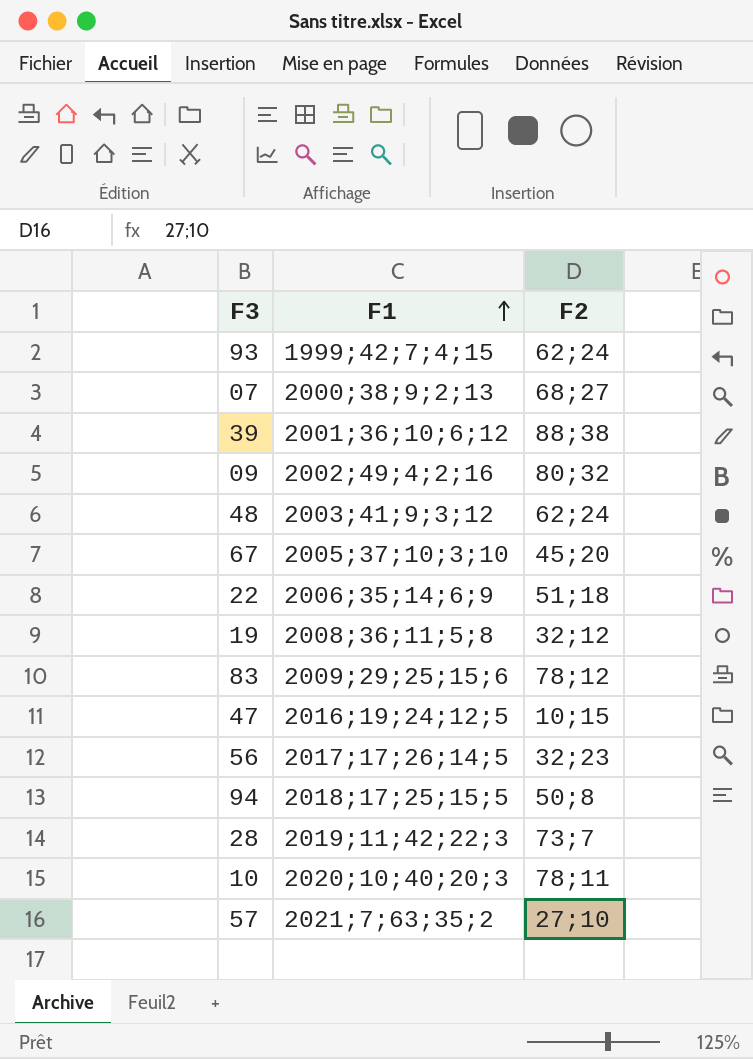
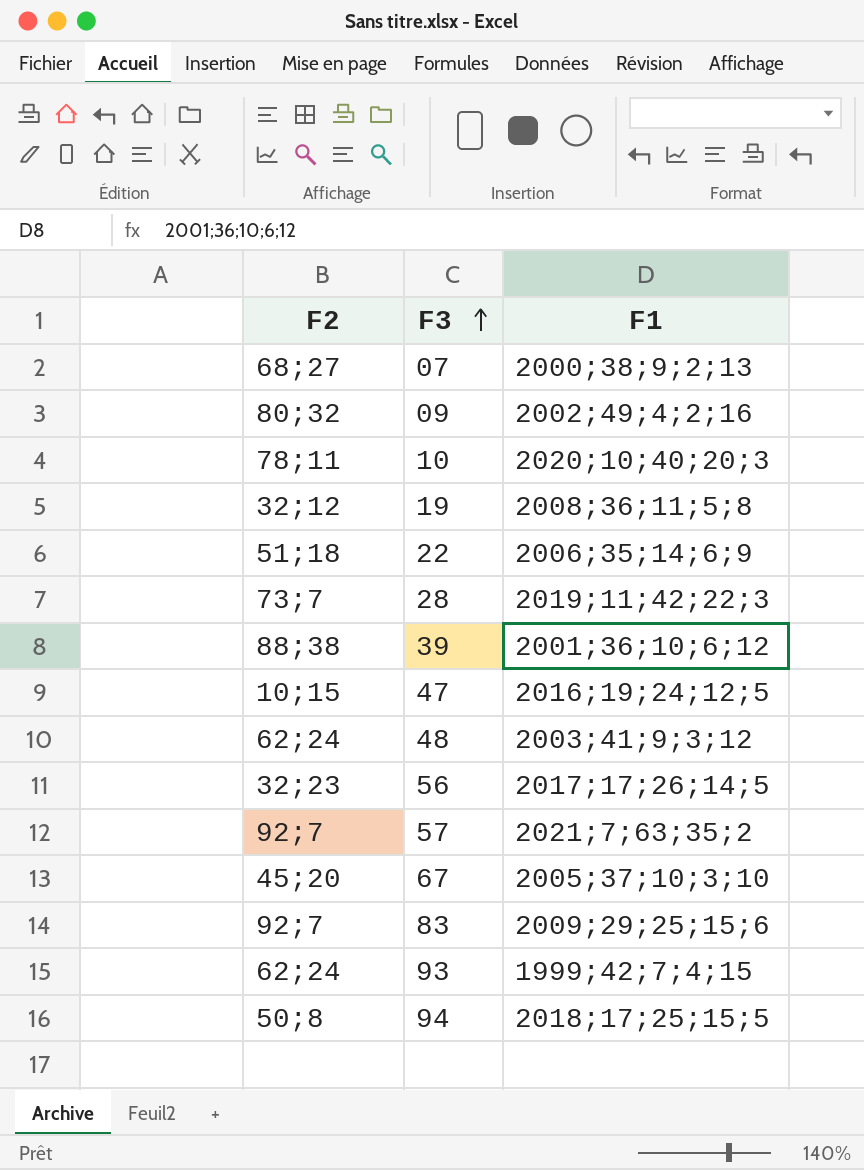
row order: F1 ascending -> F3 ascending
column F2 | position: 3 -> 1
57 | F2: 27;10 -> 92;7
83 | F2: 78;12 -> 92;7

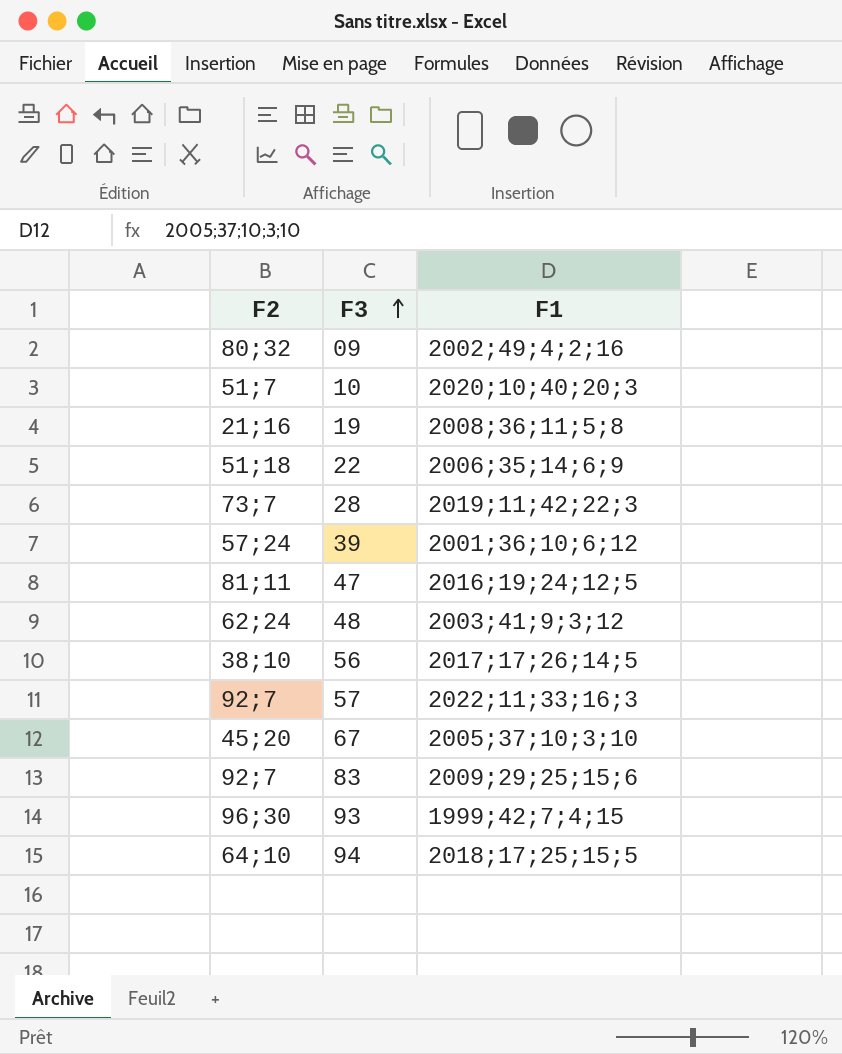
row 07: 68;27 | 2000;38;9;2;13 -> none
10 | F2: 78;11 -> 51;7
19 | F2: 32;12 -> 21;16
39 | F2: 88;38 -> 57;24
47 | F2: 10;15 -> 81;11
56 | F2: 32;23 -> 38;10
57 | F1: 2021;7;63;35;2 -> 2022;11;33;16;3
93 | F2: 62;24 -> 96;30
94 | F2: 50;8 -> 64;10

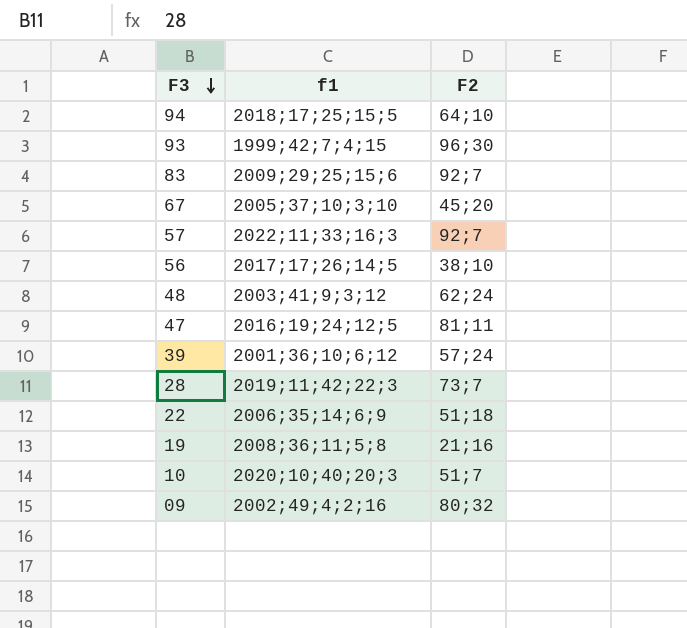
row order: F3 ascending -> F3 descending
column name: F1 -> f1
column F2 | position: 1 -> 3

